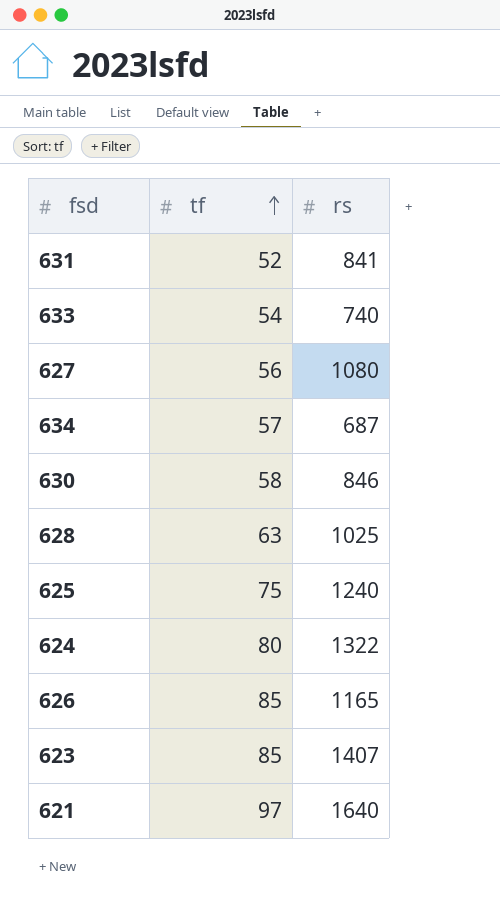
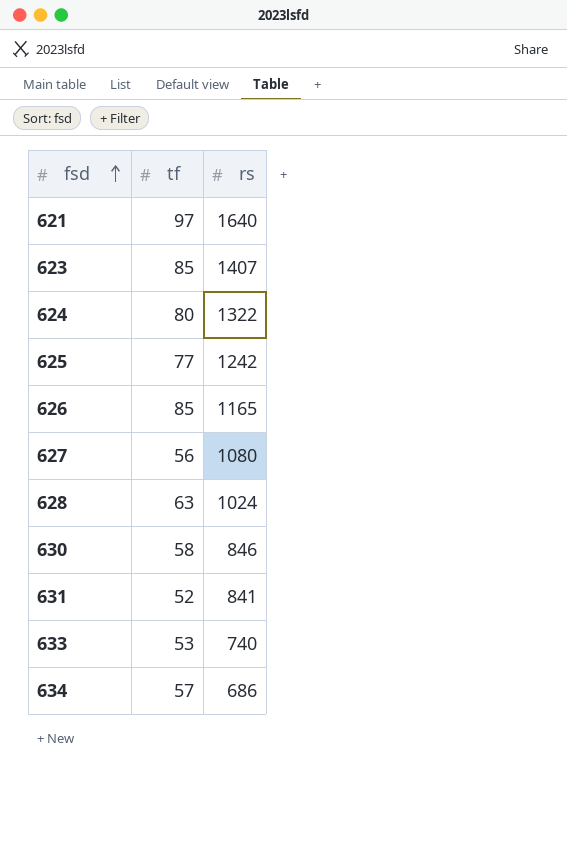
row order: tf ascending -> fsd ascending
625 | tf: 75 -> 77
625 | rs: 1240 -> 1242
628 | rs: 1025 -> 1024
633 | tf: 54 -> 53
634 | rs: 687 -> 686

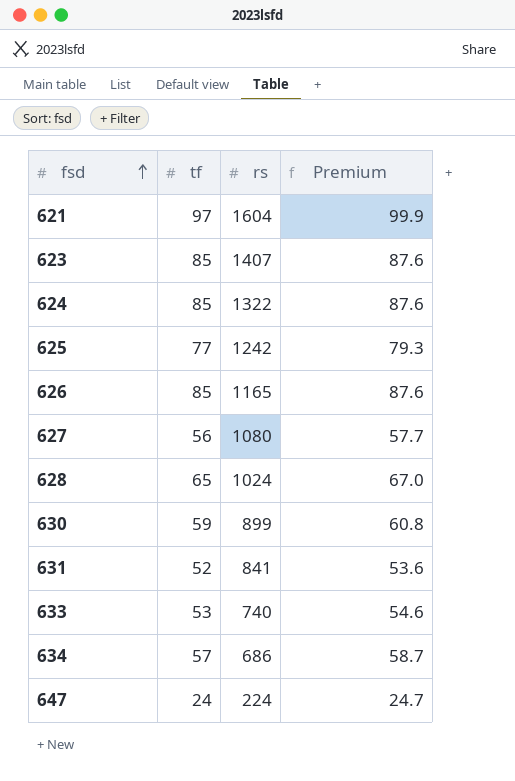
column Premium | formula: none -> [tf] * 1.03
621 | rs: 1640 -> 1604
624 | tf: 80 -> 85
628 | tf: 63 -> 65
630 | tf: 58 -> 59
630 | rs: 846 -> 899
row 647: none -> 24 | 224 | 24.7

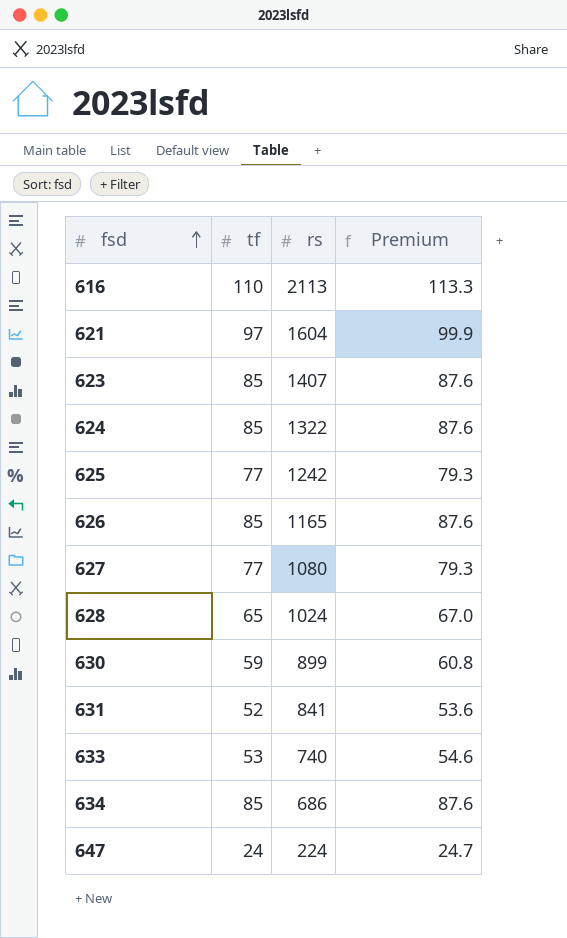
row 616: none -> 110 | 2113 | 113.3
627 | tf: 56 -> 77
627 | Premium: 57.7 -> 79.3
634 | tf: 57 -> 85
634 | Premium: 58.7 -> 87.6

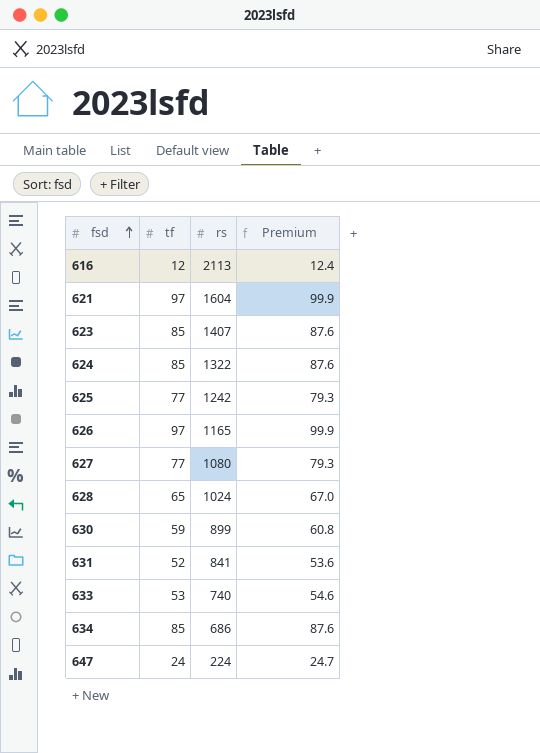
616 | tf: 110 -> 12
616 | Premium: 113.3 -> 12.4
626 | tf: 85 -> 97
626 | Premium: 87.6 -> 99.9

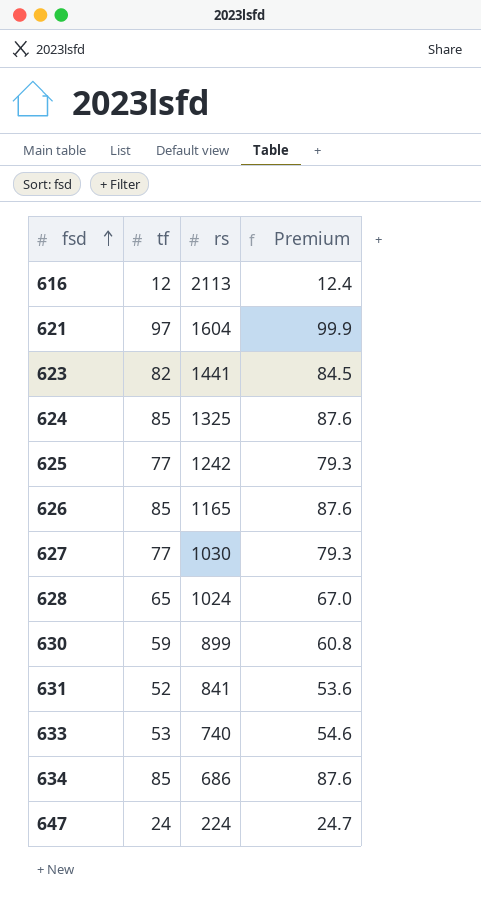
623 | tf: 85 -> 82
623 | rs: 1407 -> 1441
623 | Premium: 87.6 -> 84.5
624 | rs: 1322 -> 1325
626 | tf: 97 -> 85
626 | Premium: 99.9 -> 87.6
627 | rs: 1080 -> 1030

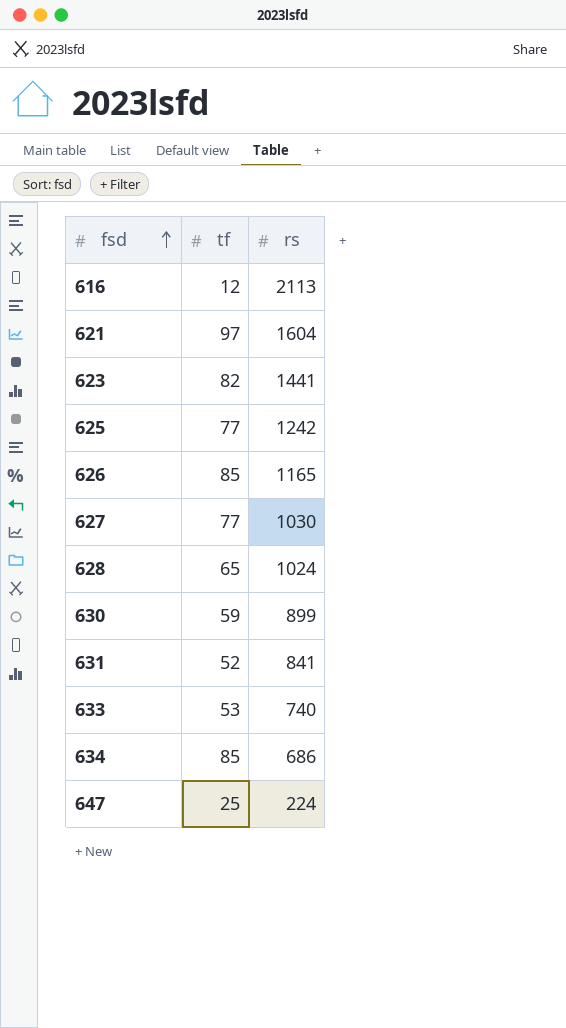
column Premium | formula: [tf] * 1.03 -> none
row 624: 85 | 1325 | 87.6 -> none
647 | tf: 24 -> 25

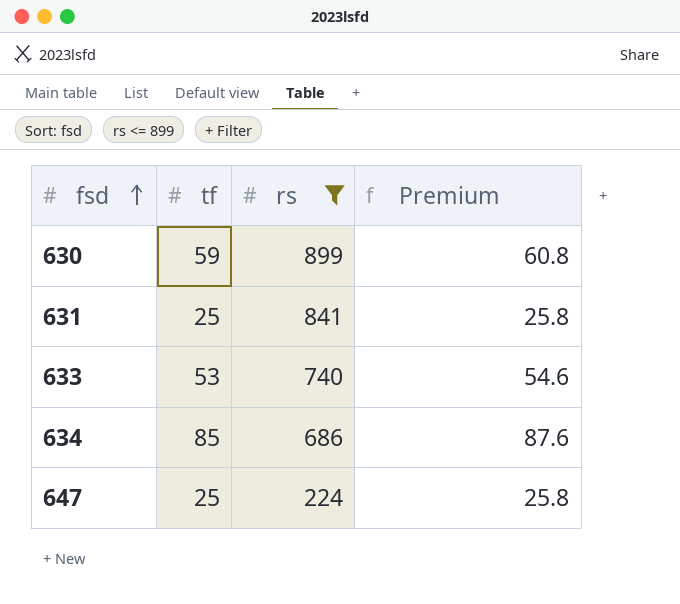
filter: none -> rs <= 899
column Premium | formula: none -> [tf] * 1.03
631 | tf: 52 -> 25

